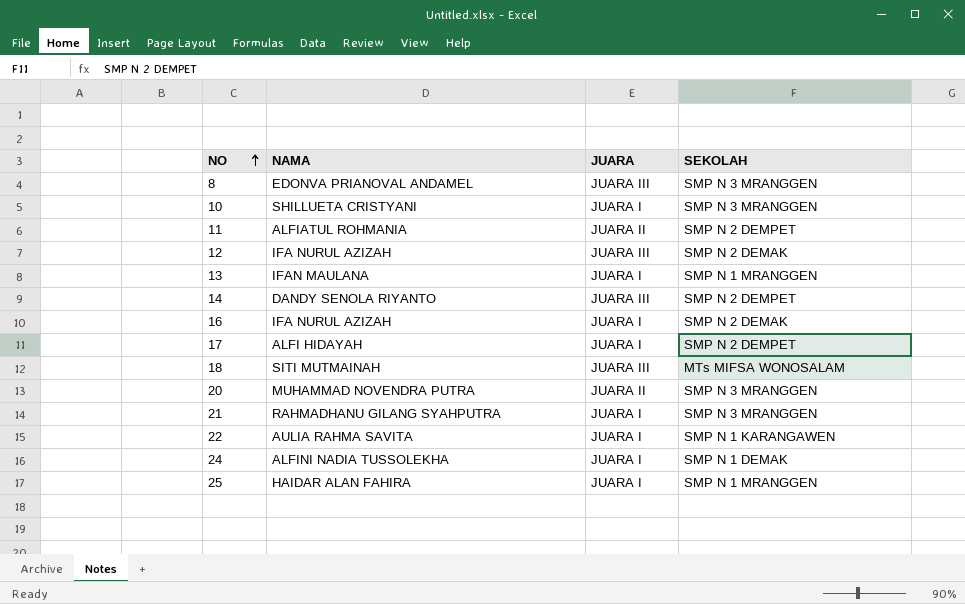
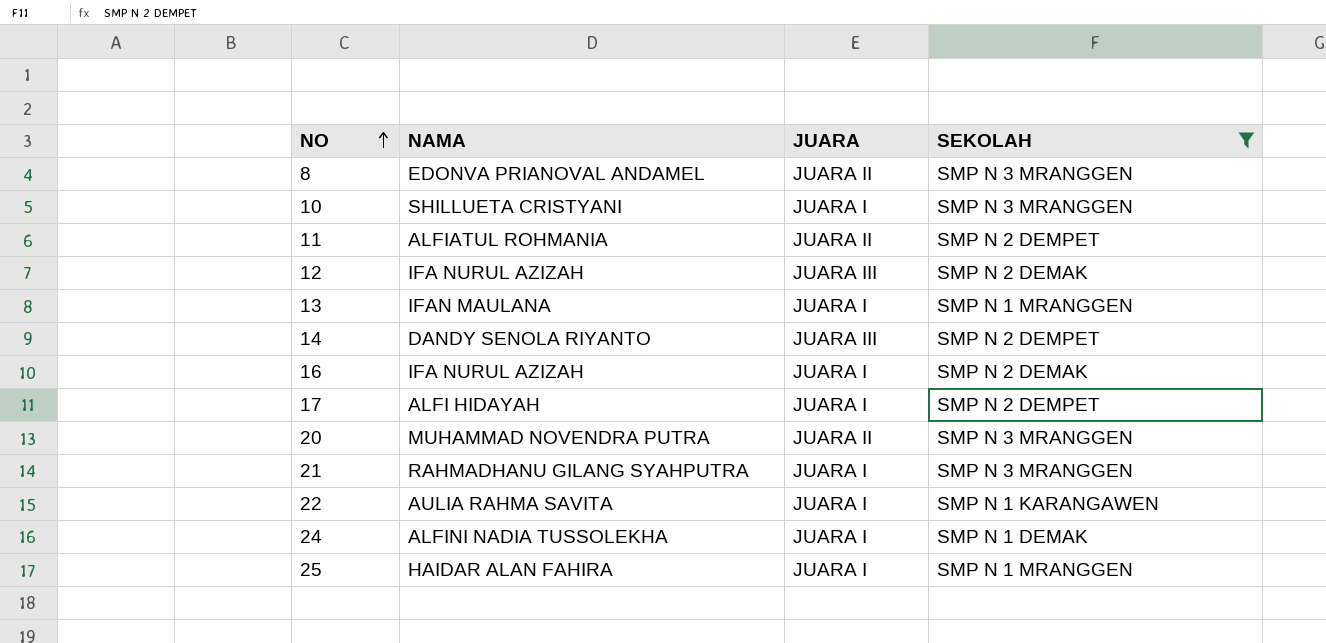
filter: none -> SEKOLAH != MTs MIFSA WONOSALAM
8 | JUARA: JUARA III -> JUARA II

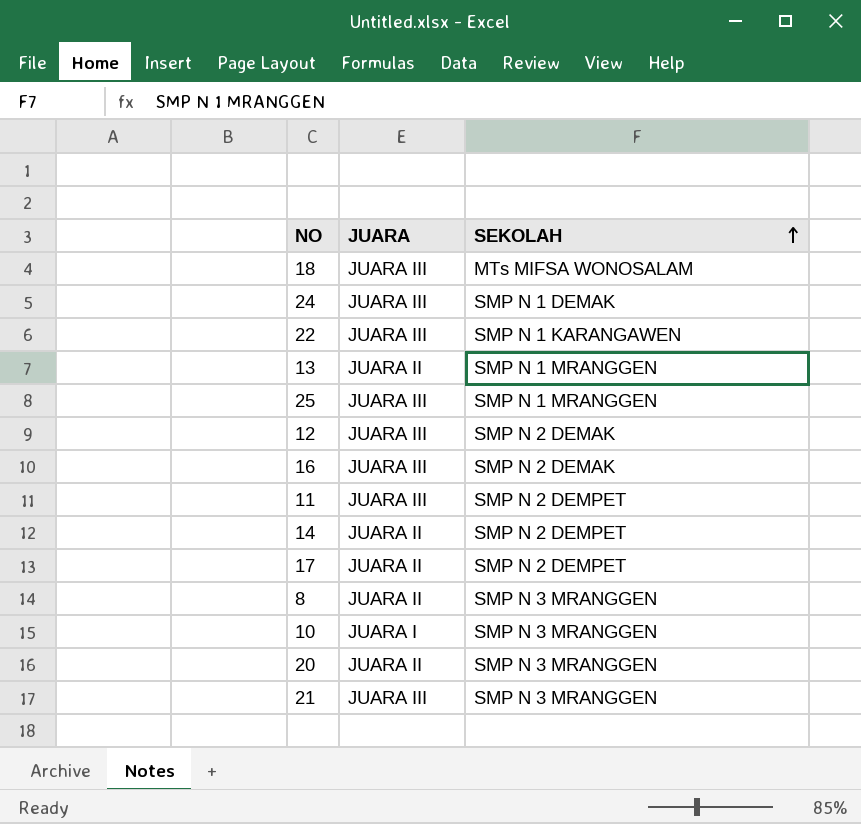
filter: SEKOLAH != MTs MIFSA WONOSALAM -> none
row order: NO ascending -> SEKOLAH ascending
column NAMA | position: 2 -> none
24 | JUARA: JUARA I -> JUARA III
22 | JUARA: JUARA I -> JUARA III
13 | JUARA: JUARA I -> JUARA II
25 | JUARA: JUARA I -> JUARA III
16 | JUARA: JUARA I -> JUARA III
11 | JUARA: JUARA II -> JUARA III
14 | JUARA: JUARA III -> JUARA II
17 | JUARA: JUARA I -> JUARA II
21 | JUARA: JUARA I -> JUARA III

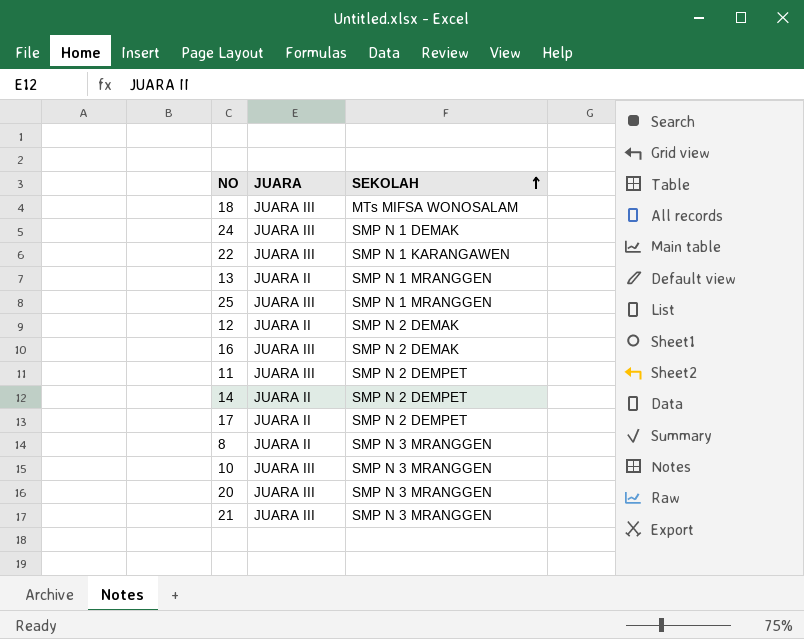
12 | JUARA: JUARA III -> JUARA II
10 | JUARA: JUARA I -> JUARA III
20 | JUARA: JUARA II -> JUARA III

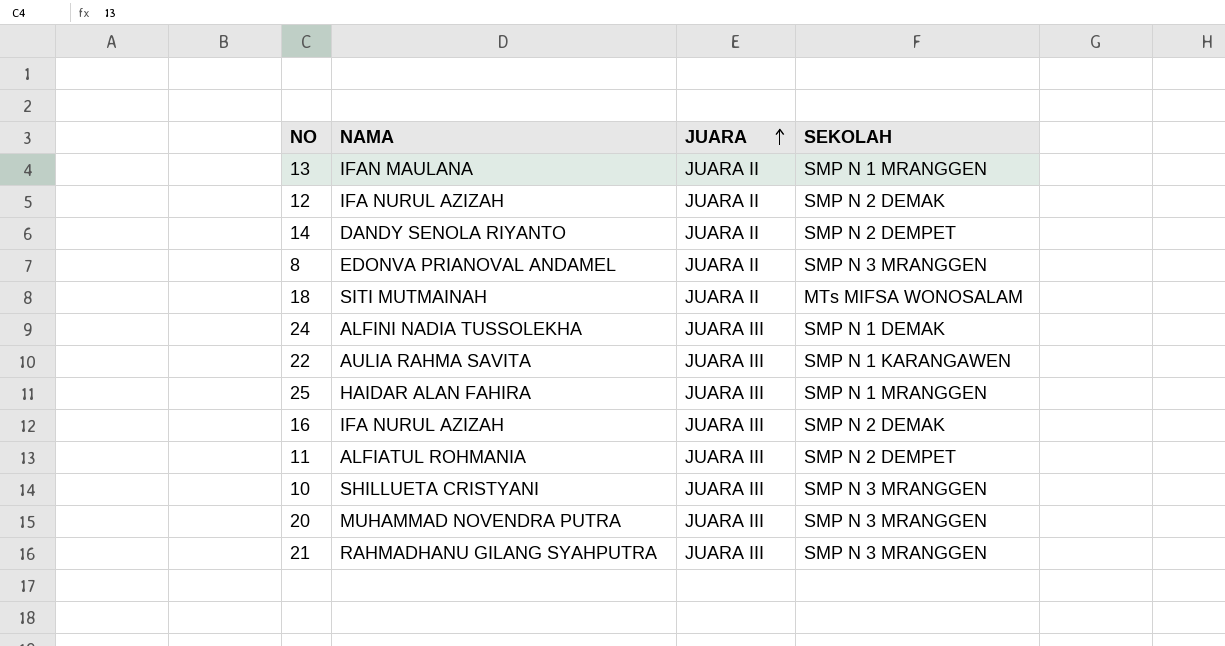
row order: SEKOLAH ascending -> JUARA ascending
column NAMA | position: none -> 2
row 17: JUARA II | SMP N 2 DEMPET -> none
18 | JUARA: JUARA III -> JUARA II

